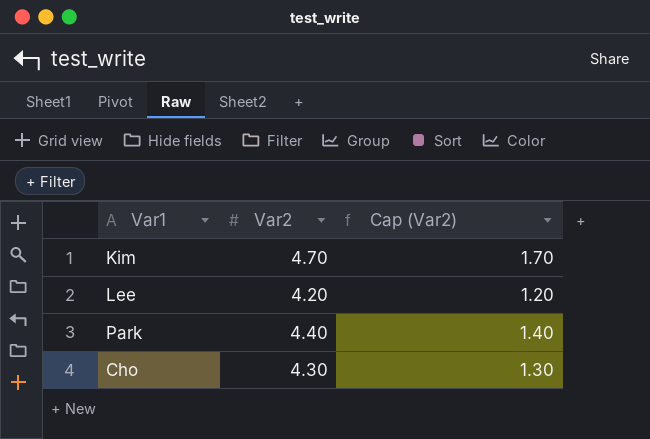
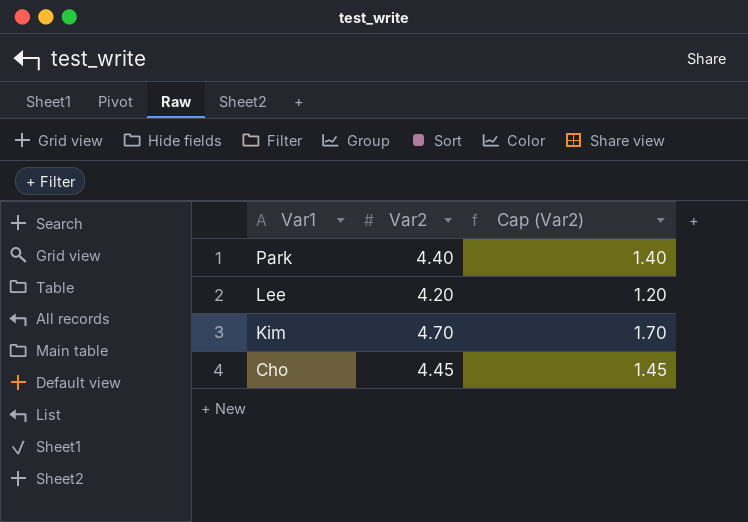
row order: none -> Var1 descending
Cho | Var2: 4.30 -> 4.45
Cho | Cap (Var2): 1.30 -> 1.45

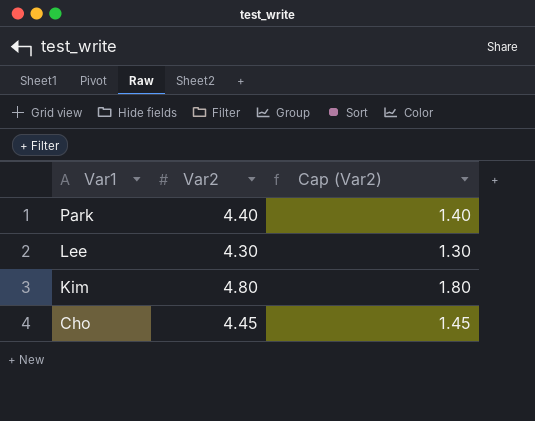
Lee | Var2: 4.20 -> 4.30
Lee | Cap (Var2): 1.20 -> 1.30
Kim | Var2: 4.70 -> 4.80
Kim | Cap (Var2): 1.70 -> 1.80

